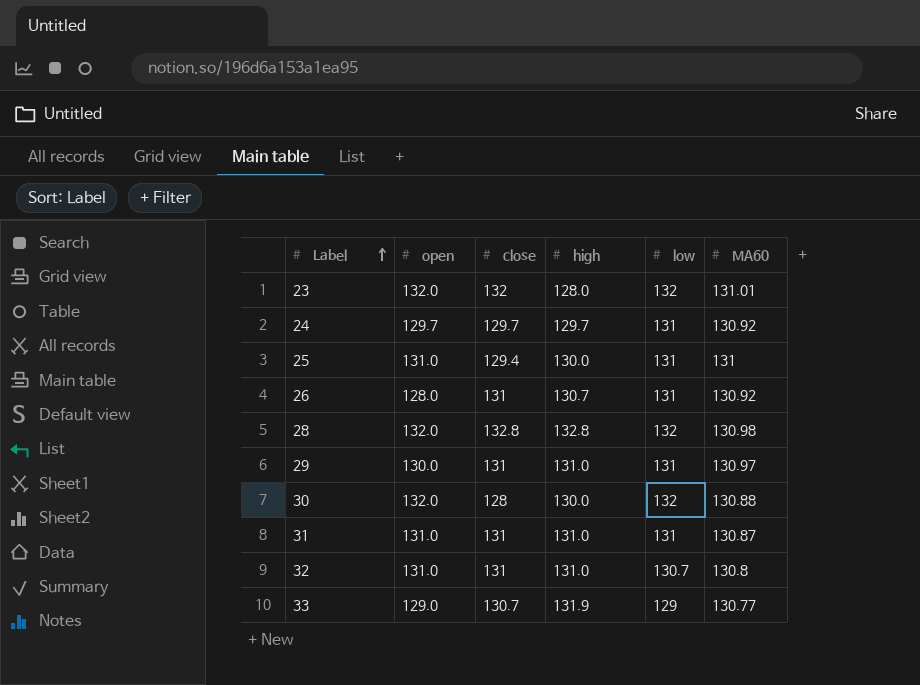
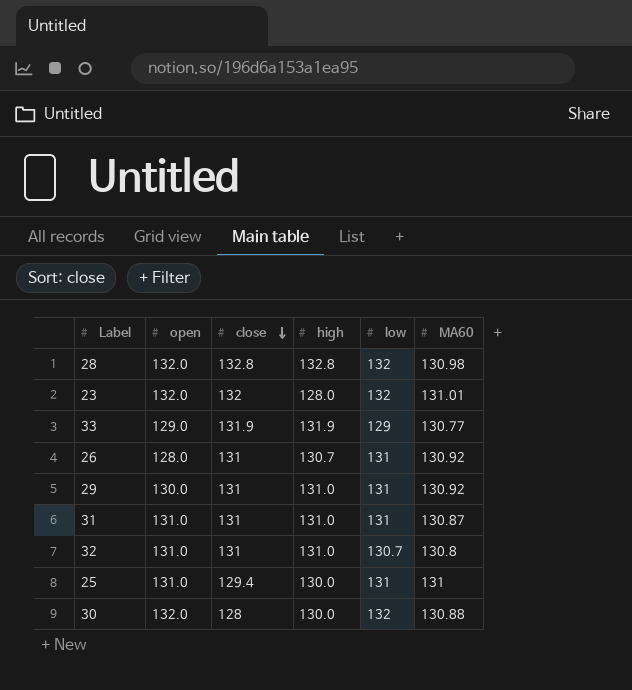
row order: Label ascending -> close descending
row 24: 129.7 | 129.7 | 129.7 | 131 | 130.92 -> none
33 | close: 130.7 -> 131.9
29 | MA60: 130.97 -> 130.92

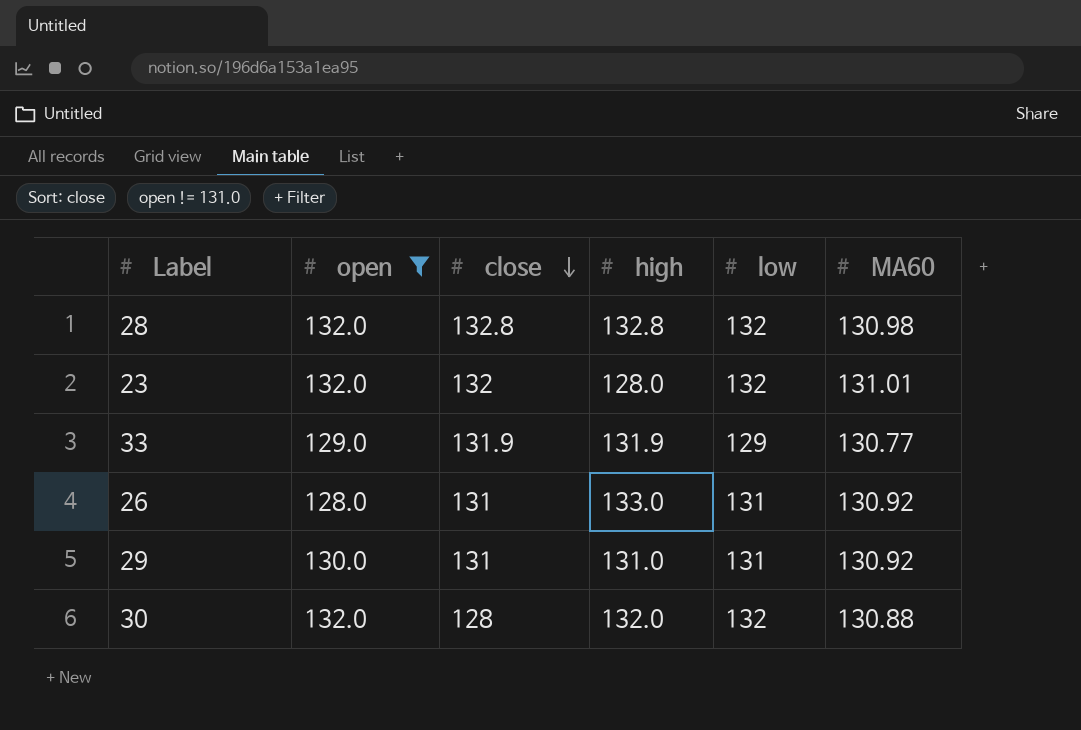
filter: none -> open != 131.0
26 | high: 130.7 -> 133.0
30 | high: 130.0 -> 132.0

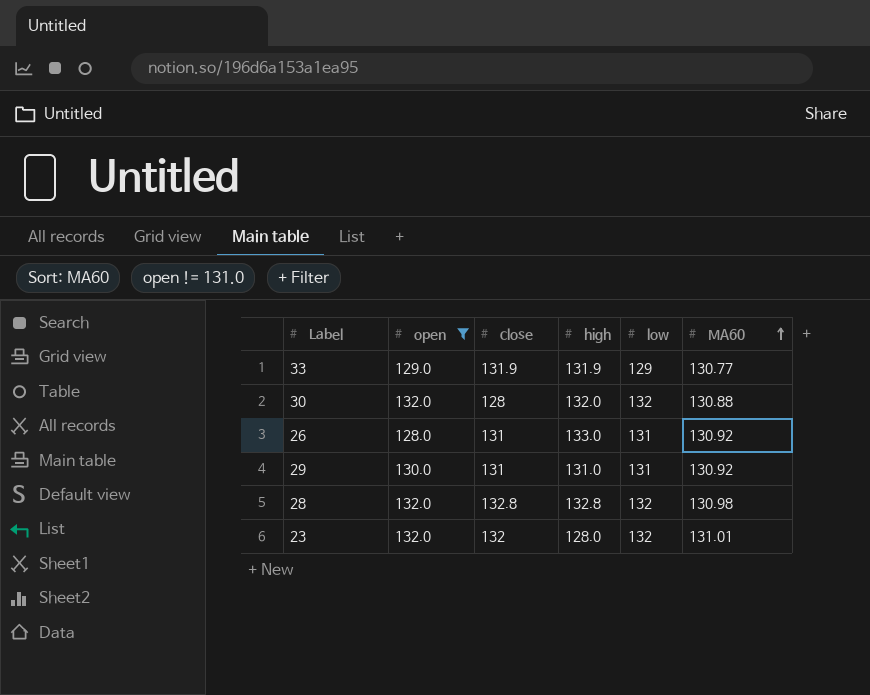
row order: close descending -> MA60 ascending

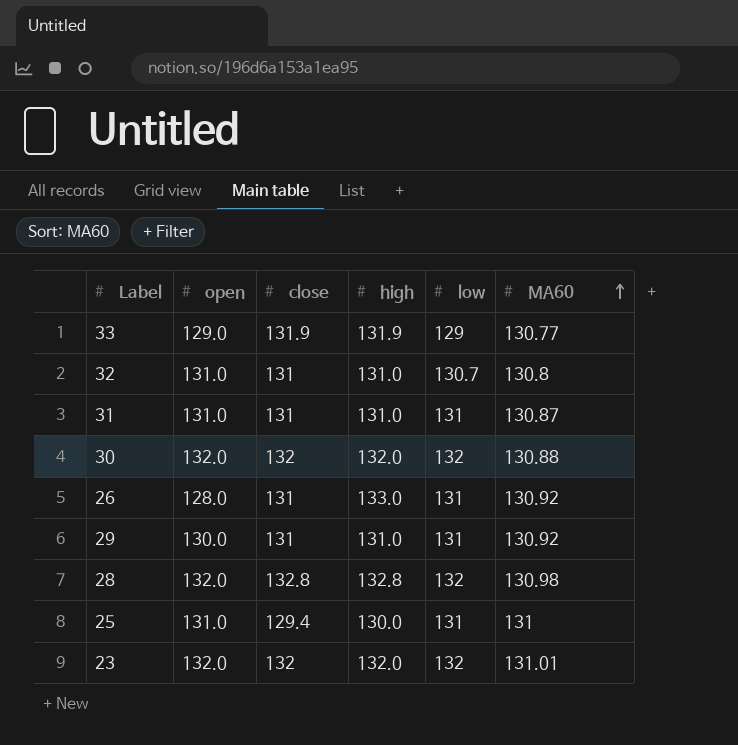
filter: open != 131.0 -> none
30 | close: 128 -> 132
23 | high: 128.0 -> 132.0

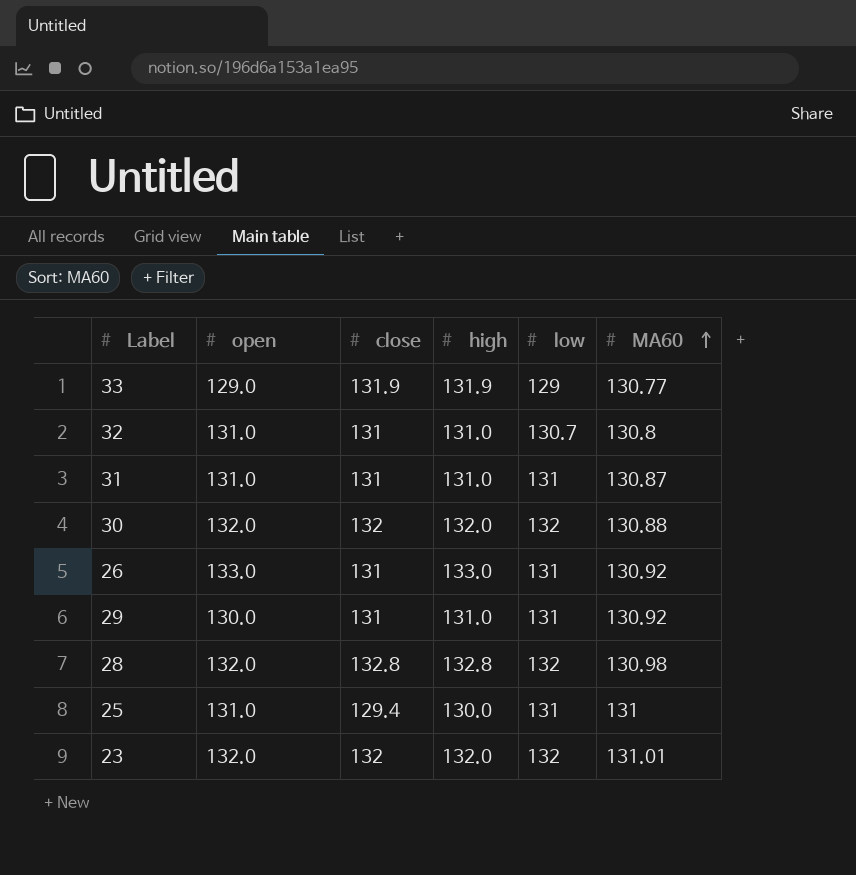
26 | open: 128.0 -> 133.0

